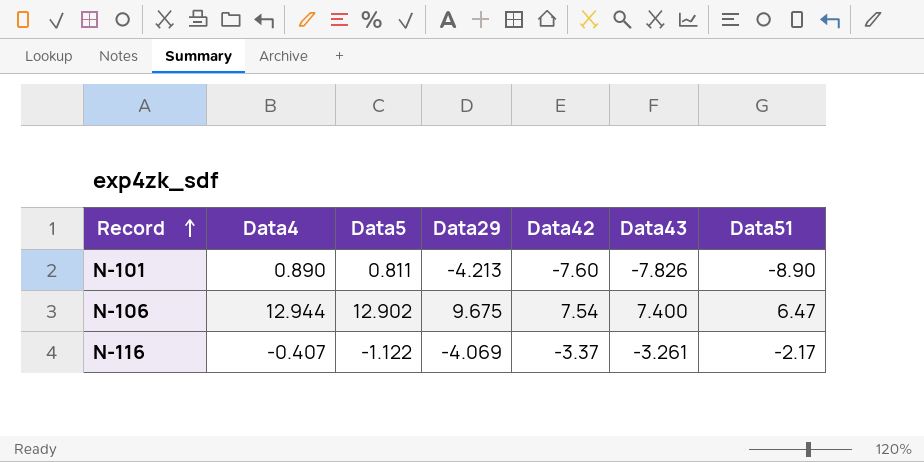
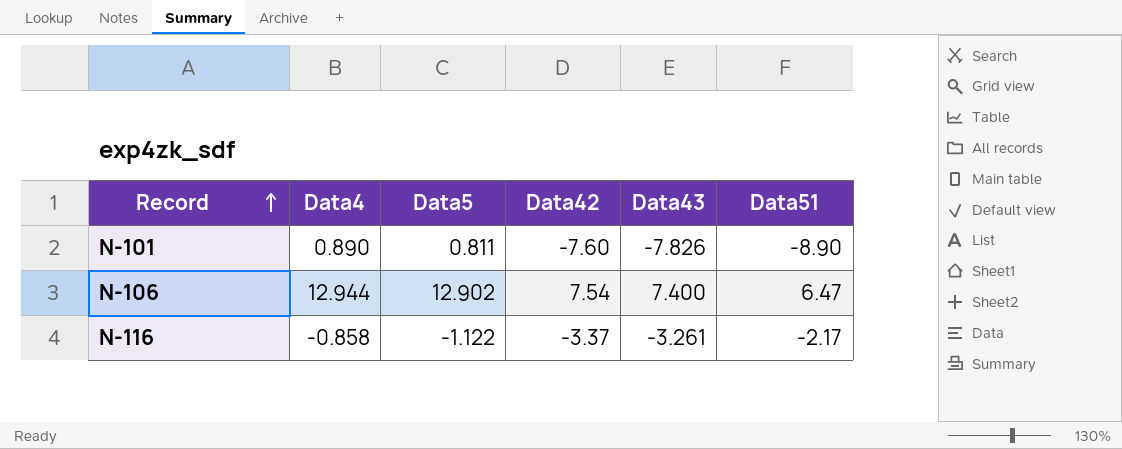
column Data29 | position: 4 -> none
N-116 | Data4: -0.407 -> -0.858

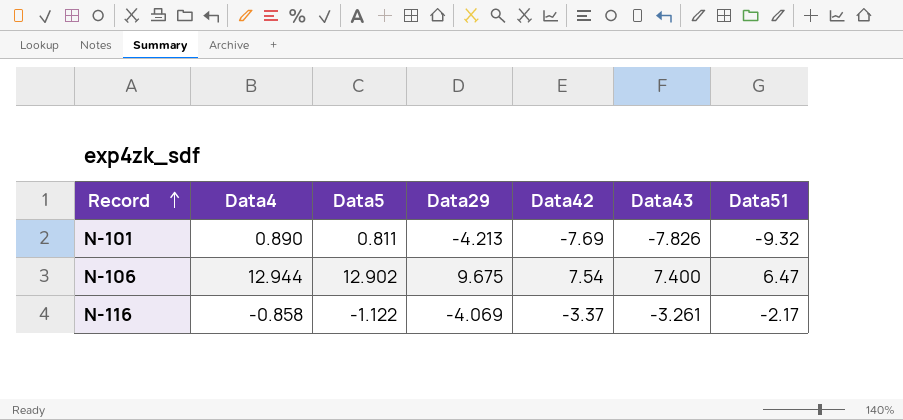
column Data29 | position: none -> 4
N-101 | Data42: -7.60 -> -7.69
N-101 | Data51: -8.90 -> -9.32

